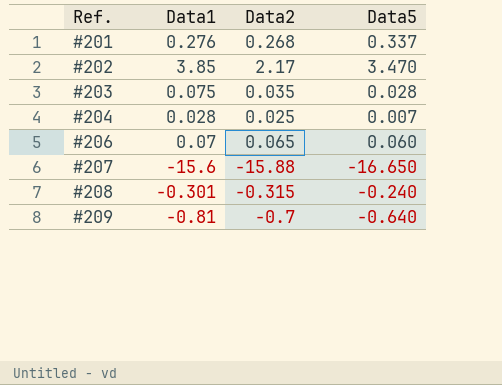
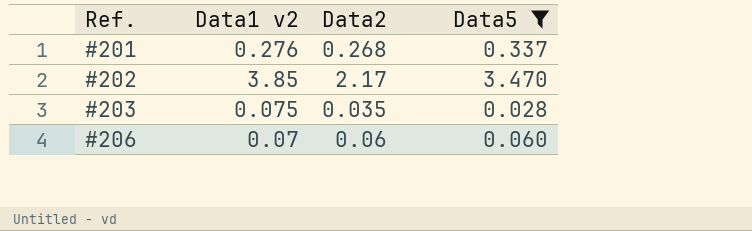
filter: none -> Data5 >= 0.028
column name: Data1 -> Data1 v2
#206 | Data2: 0.065 -> 0.06

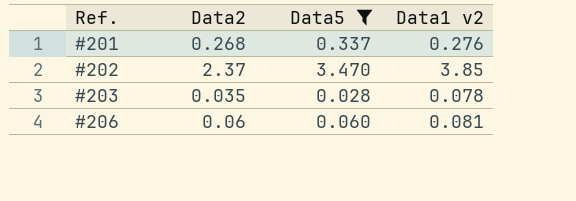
column Data1 v2 | position: 2 -> 4
#202 | Data2: 2.17 -> 2.37
#203 | Data1 v2: 0.075 -> 0.078
#206 | Data1 v2: 0.07 -> 0.081

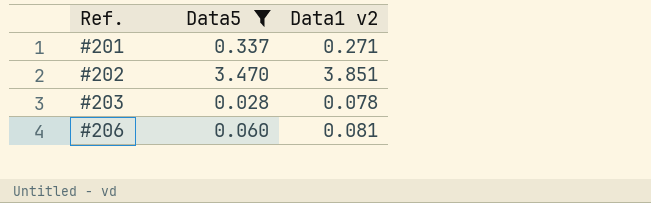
column Data2 | position: 2 -> none
#201 | Data1 v2: 0.276 -> 0.271
#202 | Data1 v2: 3.85 -> 3.851

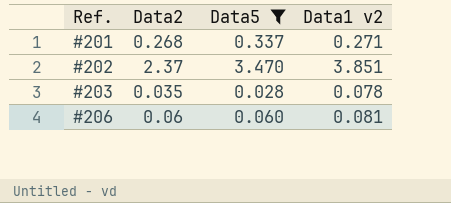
column Data2 | position: none -> 2

